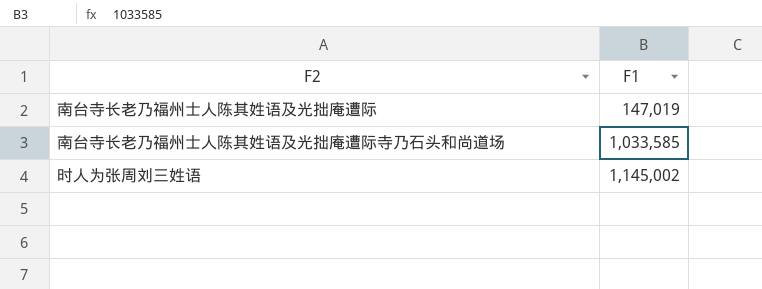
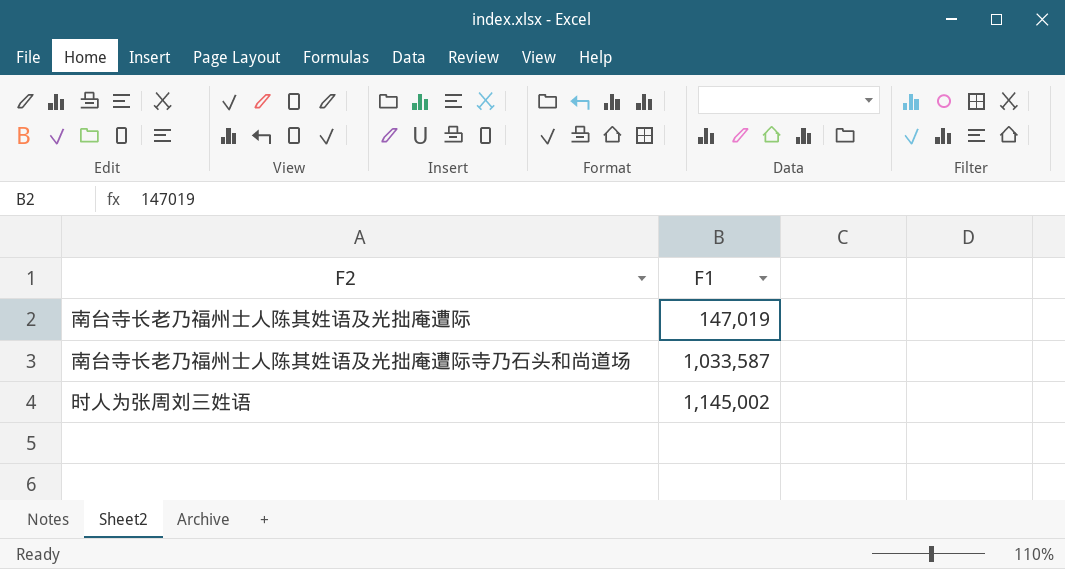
南台寺长老乃福州士人陈其姓语及光拙庵遭际寺乃石头和尚道场 | F1: 1,033,585 -> 1,033,587

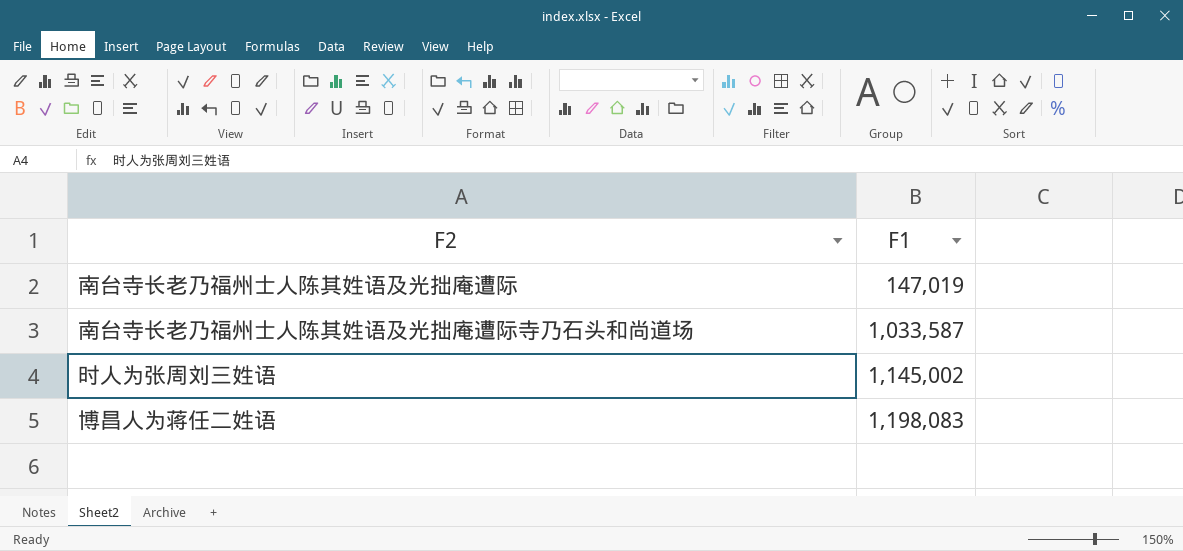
row 博昌人为蒋任二姓语: none -> 1,198,083

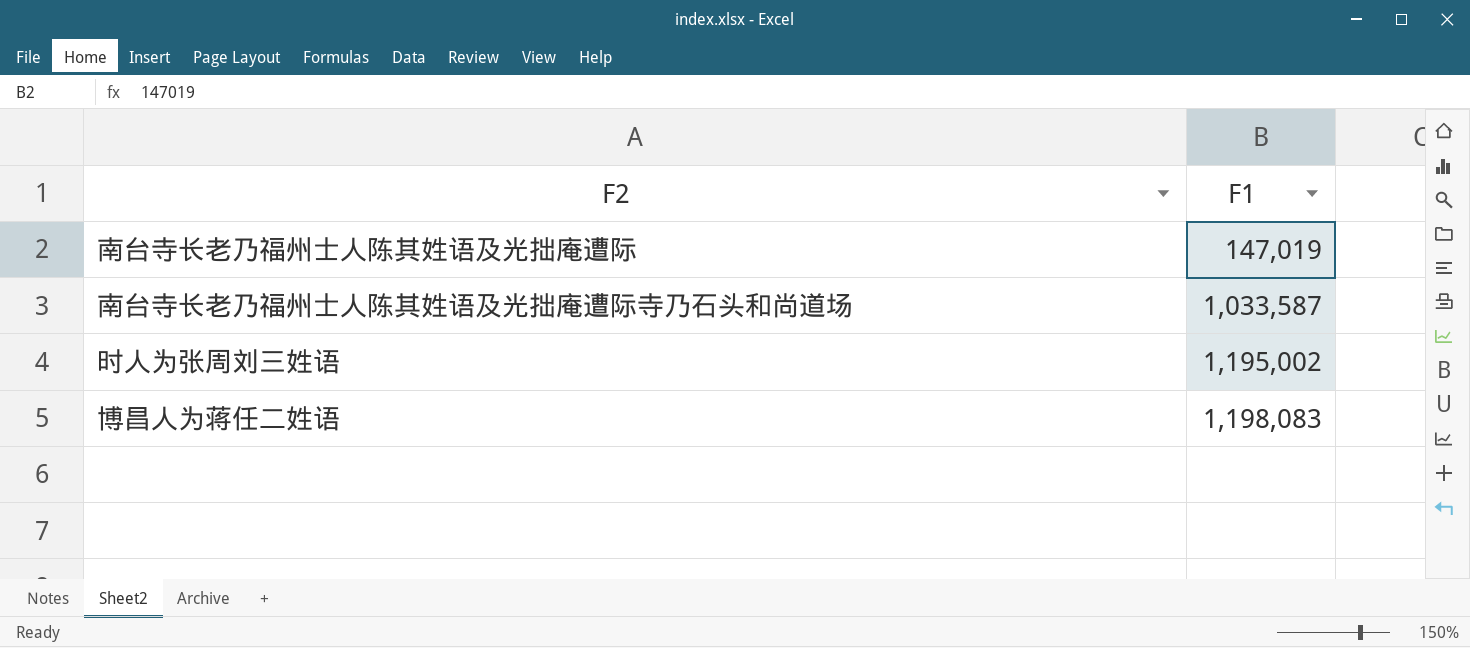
时人为张周刘三姓语 | F1: 1,145,002 -> 1,195,002

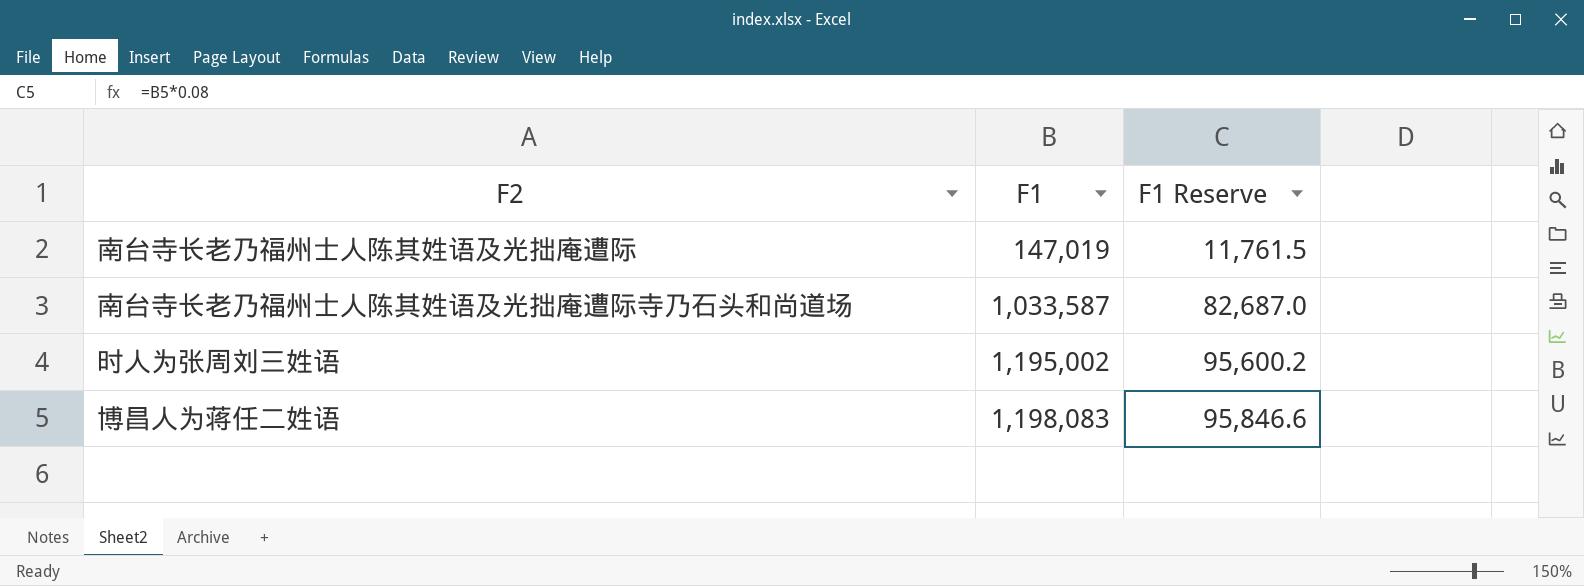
column F1 Reserve | formula: none -> [F1] * 0.08

